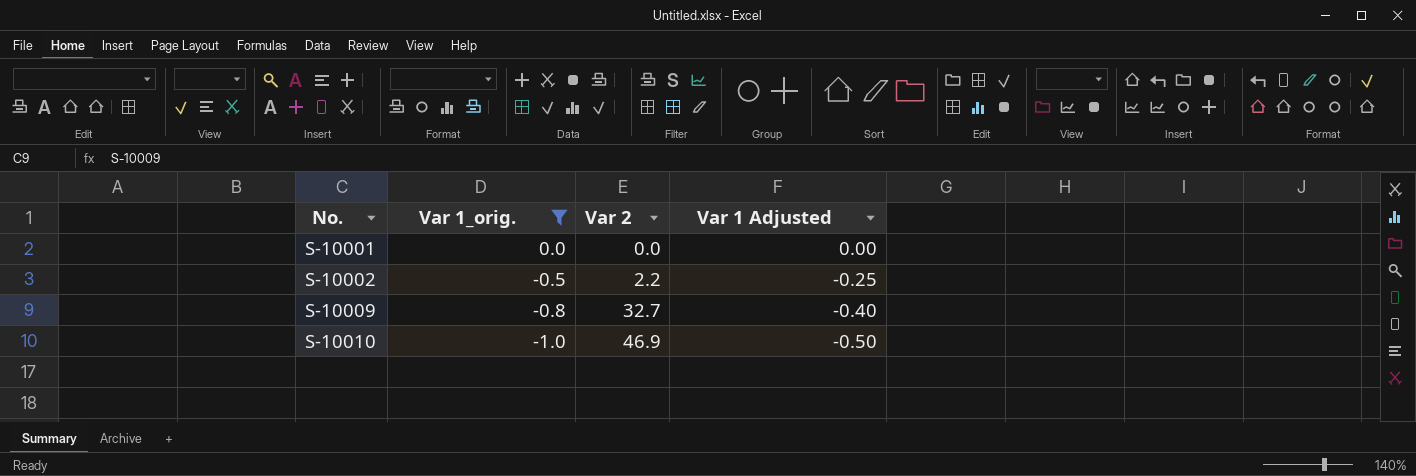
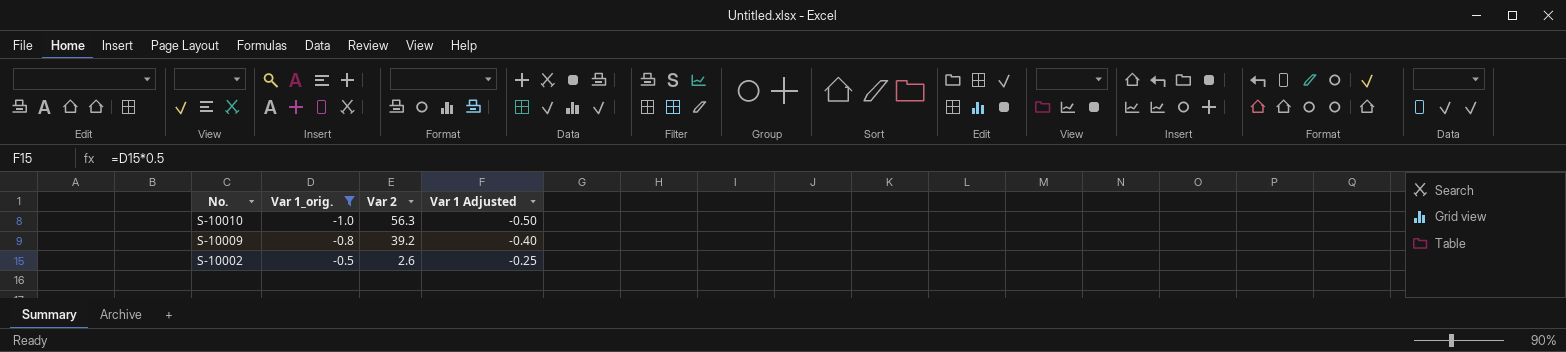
row order: No. ascending -> No. descending
row S-10001: 0.0 | 0.0 | 0.00 -> none
S-10010 | Var 2: 46.9 -> 56.3
S-10009 | Var 2: 32.7 -> 39.2
S-10002 | Var 2: 2.2 -> 2.6

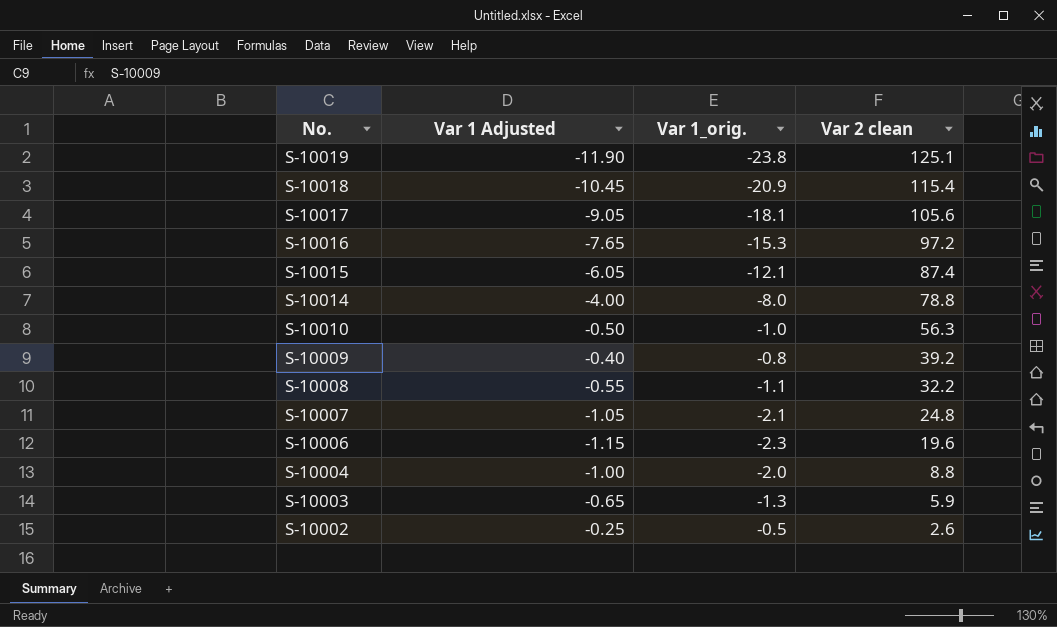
filter: Var 1_orig. >= -1.0 -> none
column Var 1 Adjusted | position: 4 -> 2
column name: Var 2 -> Var 2 clean

